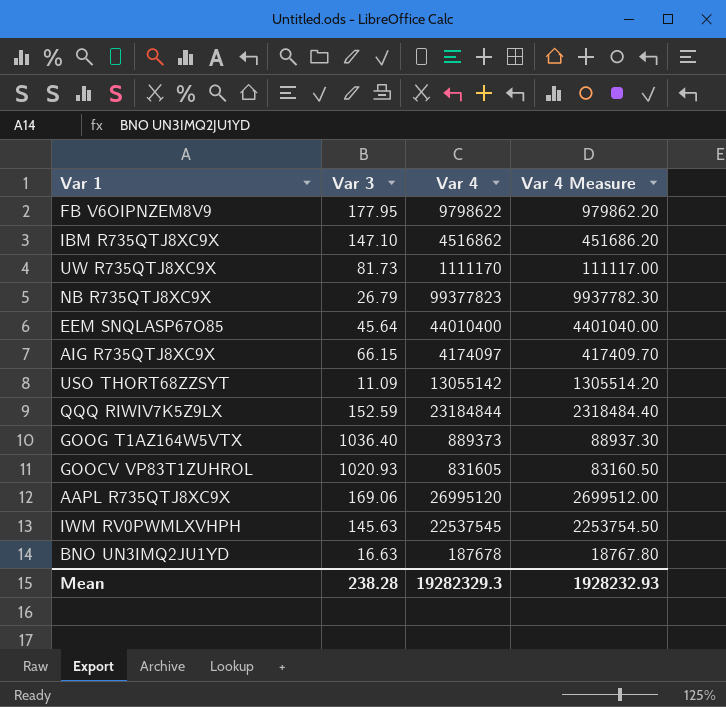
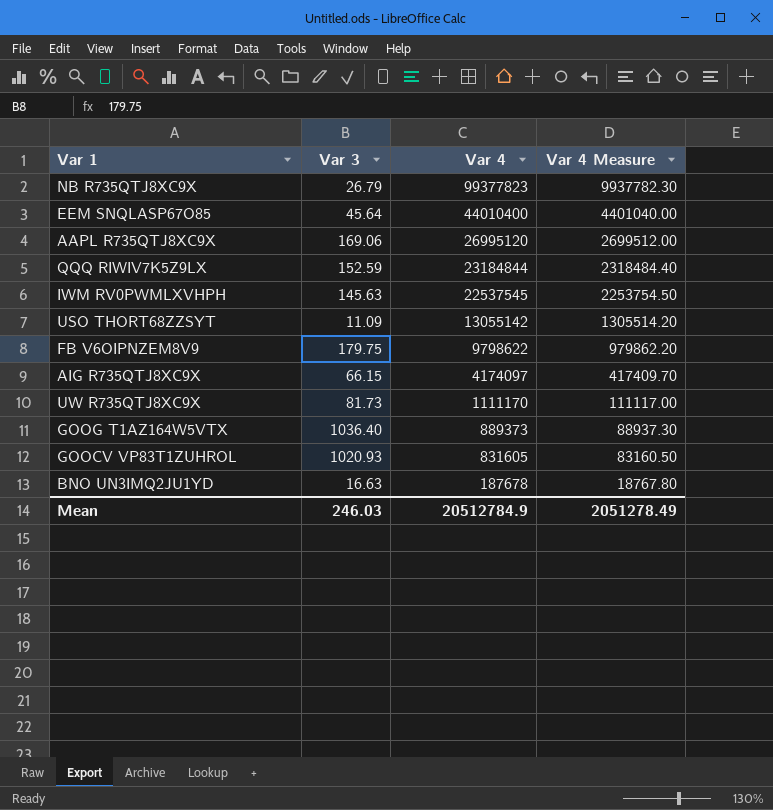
row order: none -> Var 4 descending
row IBM R735QTJ8XC9X: 147.10 | 4516862 | 451686.20 -> none
FB V6OIPNZEM8V9 | Var 3: 177.95 -> 179.75
Mean | Var 3: 238.28 -> 246.03
Mean | Var 4: 19282329.3 -> 20512784.9
Mean | Var 4 Measure: 1928232.93 -> 2051278.49

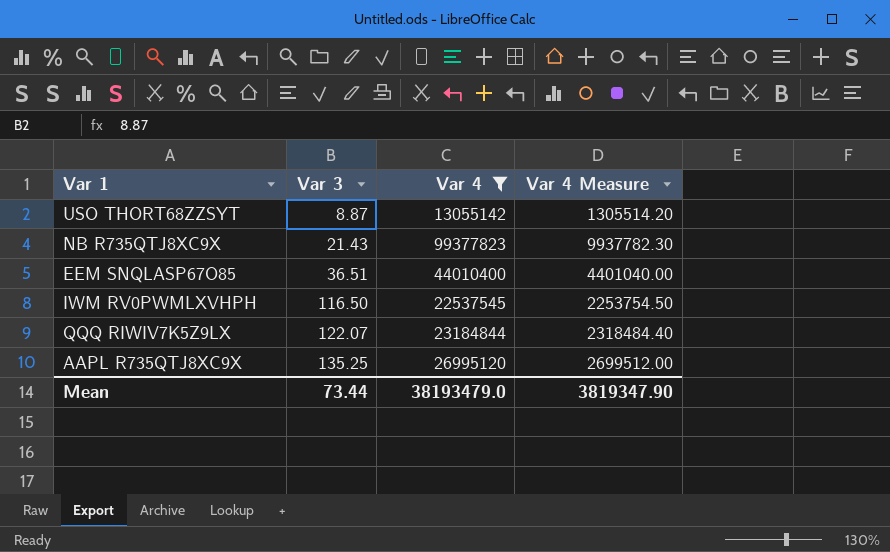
filter: none -> Var 4 >= 13055142
row order: Var 4 descending -> Var 3 ascending
USO THORT68ZZSYT | Var 3: 11.09 -> 8.87
NB R735QTJ8XC9X | Var 3: 26.79 -> 21.43
EEM SNQLASP67O85 | Var 3: 45.64 -> 36.51
IWM RV0PWMLXVHPH | Var 3: 145.63 -> 116.50
QQQ RIWIV7K5Z9LX | Var 3: 152.59 -> 122.07
AAPL R735QTJ8XC9X | Var 3: 169.06 -> 135.25
Mean | Var 3: 246.03 -> 73.44
Mean | Var 4: 20512784.9 -> 38193479.0
Mean | Var 4 Measure: 2051278.49 -> 3819347.90

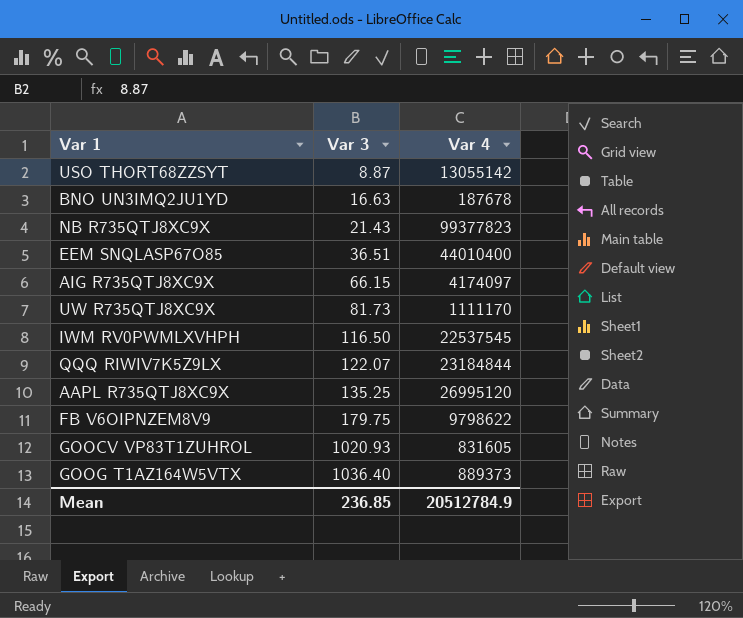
filter: Var 4 >= 13055142 -> none
column Var 4 Measure | formula: [Var 4] * 0.1 -> none
Mean | Var 3: 73.44 -> 236.85
Mean | Var 4: 38193479.0 -> 20512784.9

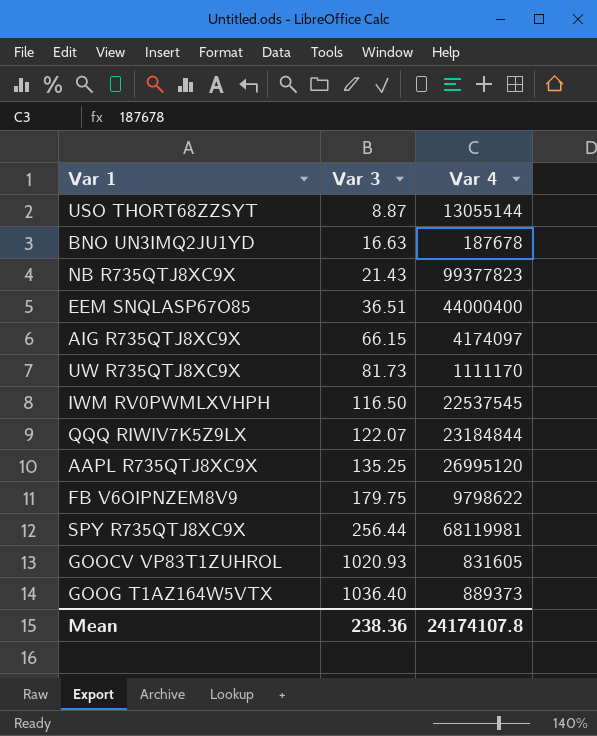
USO THORT68ZZSYT | Var 4: 13055142 -> 13055144
EEM SNQLASP67O85 | Var 4: 44010400 -> 44000400
row SPY R735QTJ8XC9X: none -> 256.44 | 68119981
Mean | Var 3: 236.85 -> 238.36
Mean | Var 4: 20512784.9 -> 24174107.8

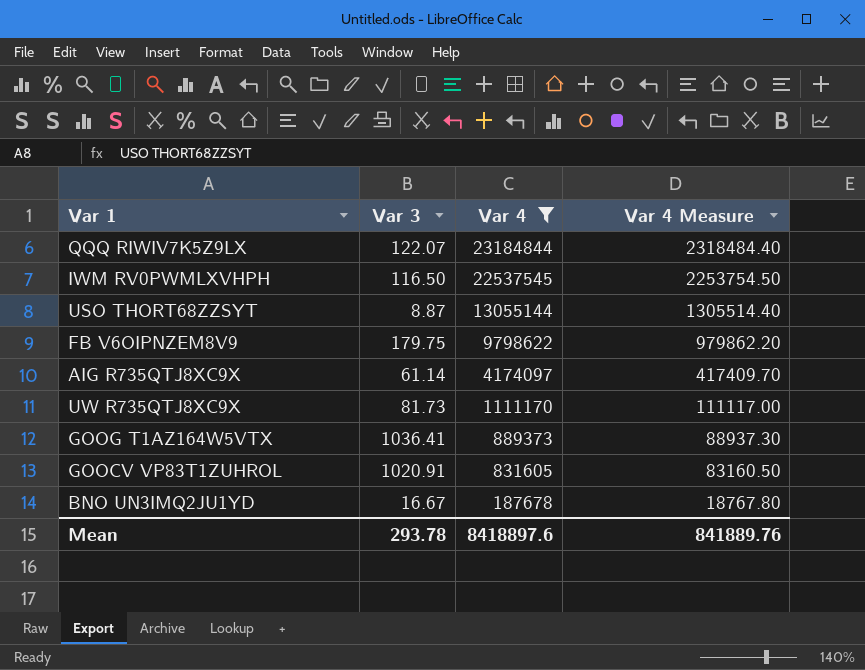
filter: none -> Var 4 <= 23184844
row order: Var 3 ascending -> Var 4 descending
column Var 4 Measure | formula: none -> [Var 4] * 0.1
AIG R735QTJ8XC9X | Var 3: 66.15 -> 61.14
GOOG T1AZ164W5VTX | Var 3: 1036.40 -> 1036.41
GOOCV VP83T1ZUHROL | Var 3: 1020.93 -> 1020.91
BNO UN3IMQ2JU1YD | Var 3: 16.63 -> 16.67
Mean | Var 3: 238.36 -> 293.78
Mean | Var 4: 24174107.8 -> 8418897.6

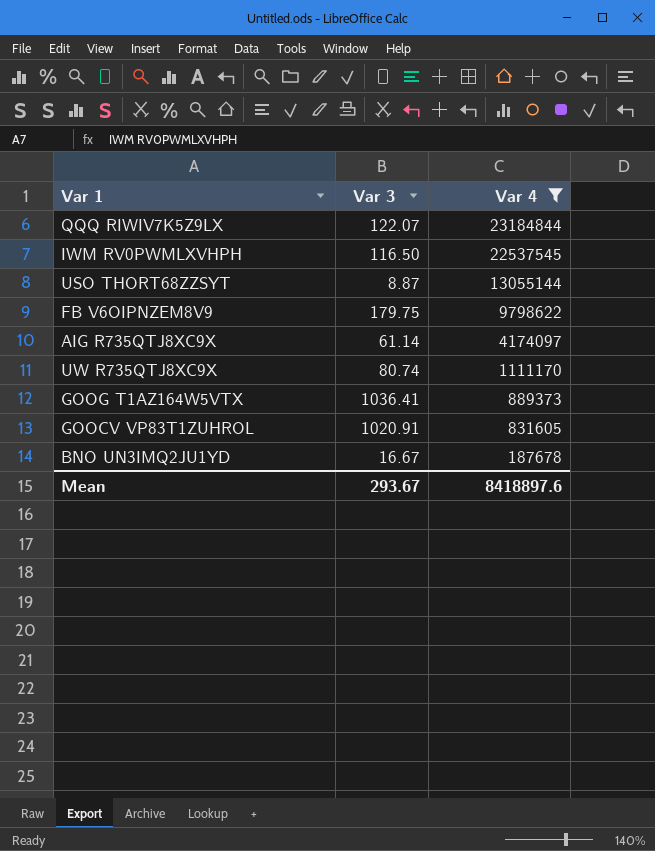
column Var 4 Measure | formula: [Var 4] * 0.1 -> none
UW R735QTJ8XC9X | Var 3: 81.73 -> 80.74
Mean | Var 3: 293.78 -> 293.67

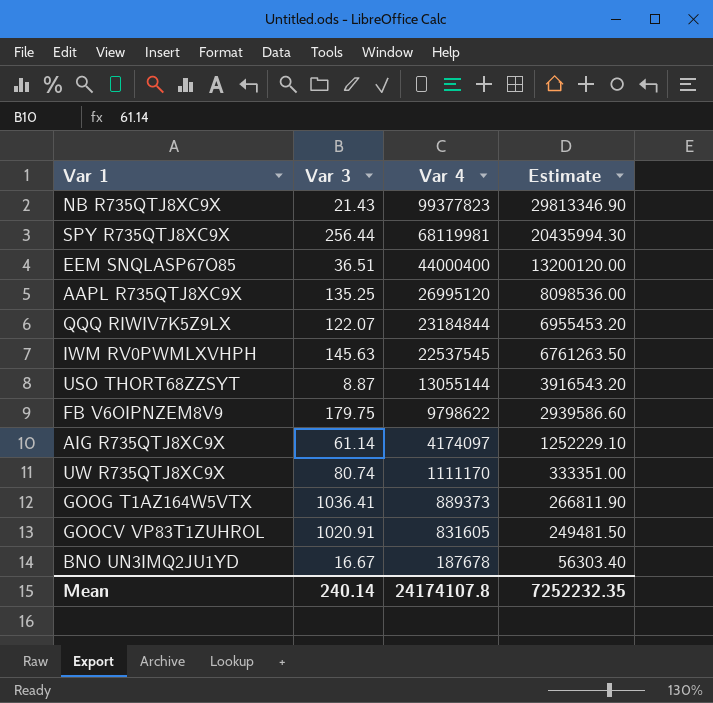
filter: Var 4 <= 23184844 -> none
column Estimate | formula: none -> [Var 4] * 0.3
IWM RV0PWMLXVHPH | Var 3: 116.50 -> 145.63
Mean | Var 3: 293.67 -> 240.14
Mean | Var 4: 8418897.6 -> 24174107.8

